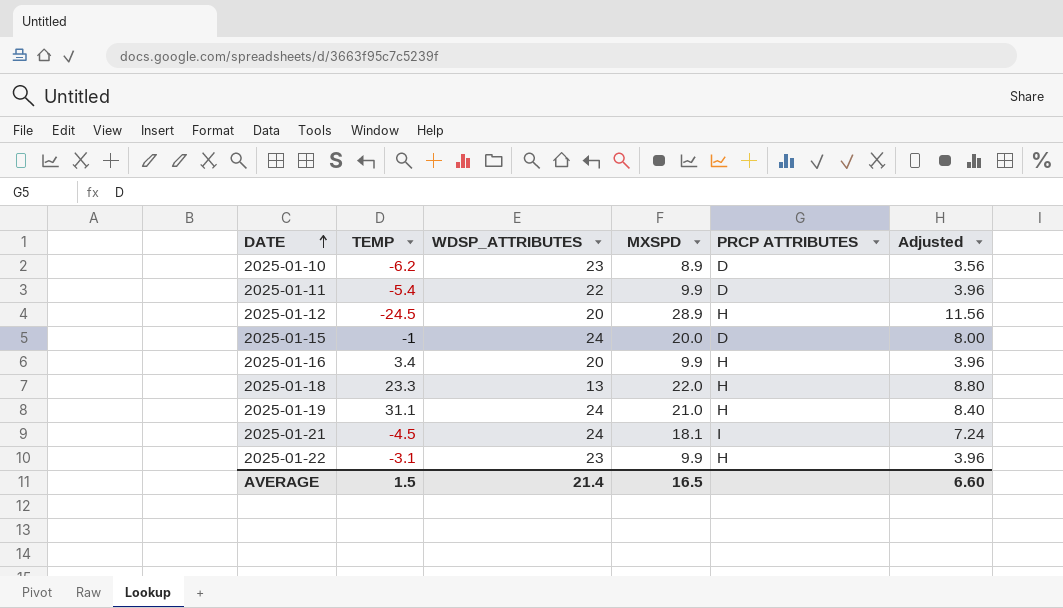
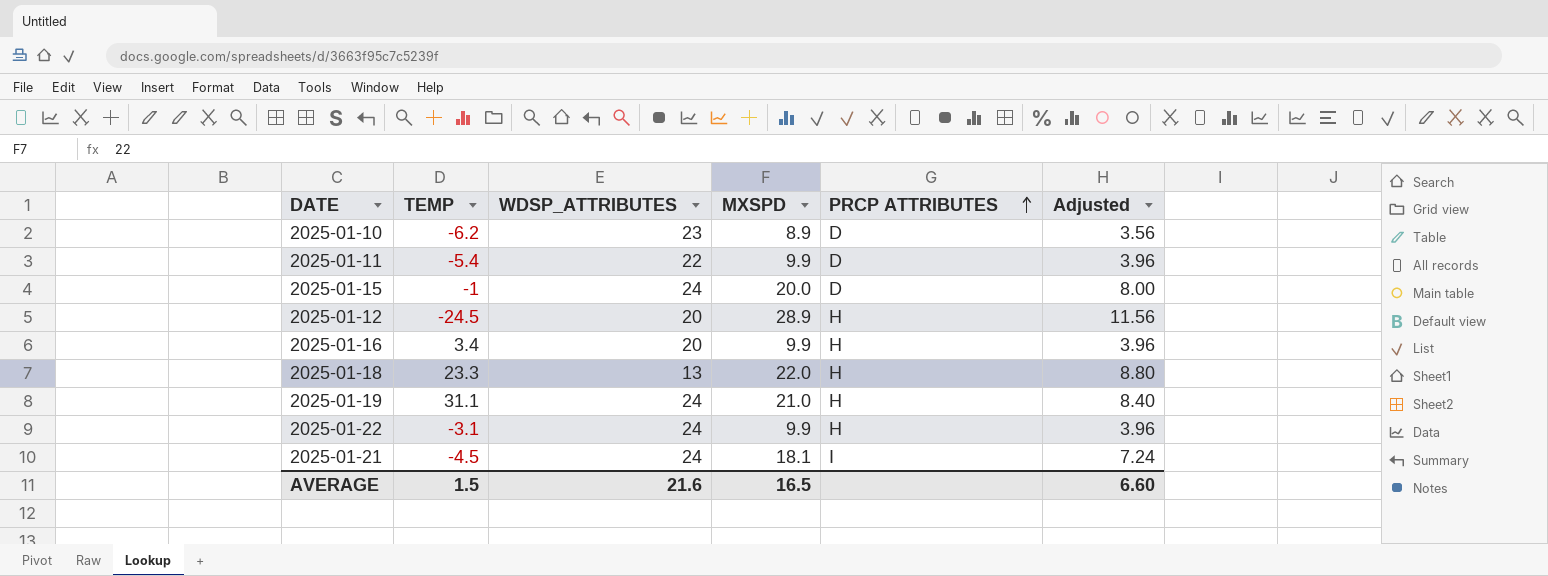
row order: DATE ascending -> PRCP ATTRIBUTES ascending
2025-01-22 | WDSP_ATTRIBUTES: 23 -> 24
AVERAGE | WDSP_ATTRIBUTES: 21.4 -> 21.6

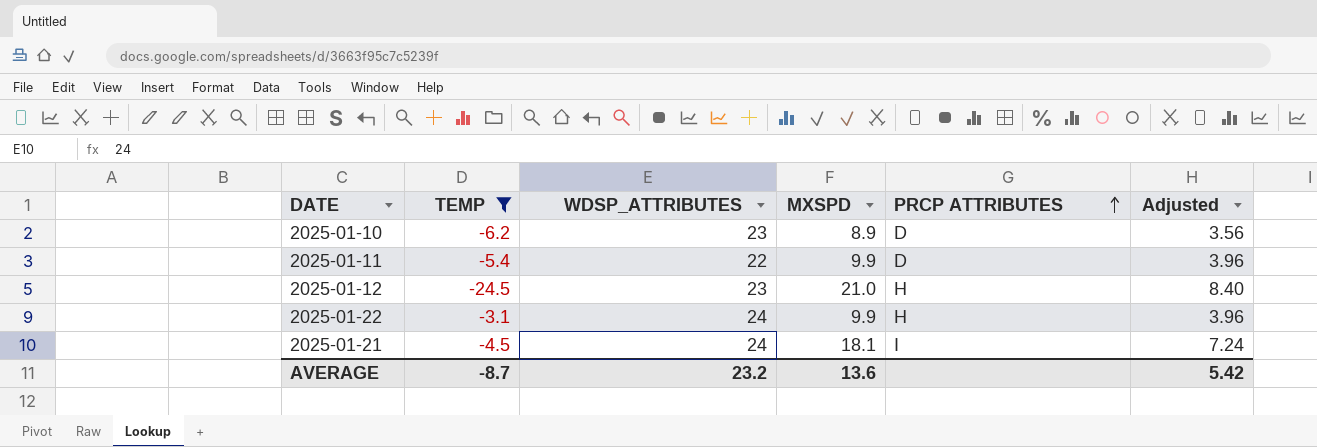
filter: none -> TEMP <= -3.1
2025-01-12 | WDSP_ATTRIBUTES: 20 -> 23
2025-01-12 | MXSPD: 28.9 -> 21.0
2025-01-12 | Adjusted: 11.56 -> 8.40
AVERAGE | TEMP: 1.5 -> -8.7
AVERAGE | WDSP_ATTRIBUTES: 21.6 -> 23.2
AVERAGE | MXSPD: 16.5 -> 13.6
AVERAGE | Adjusted: 6.60 -> 5.42

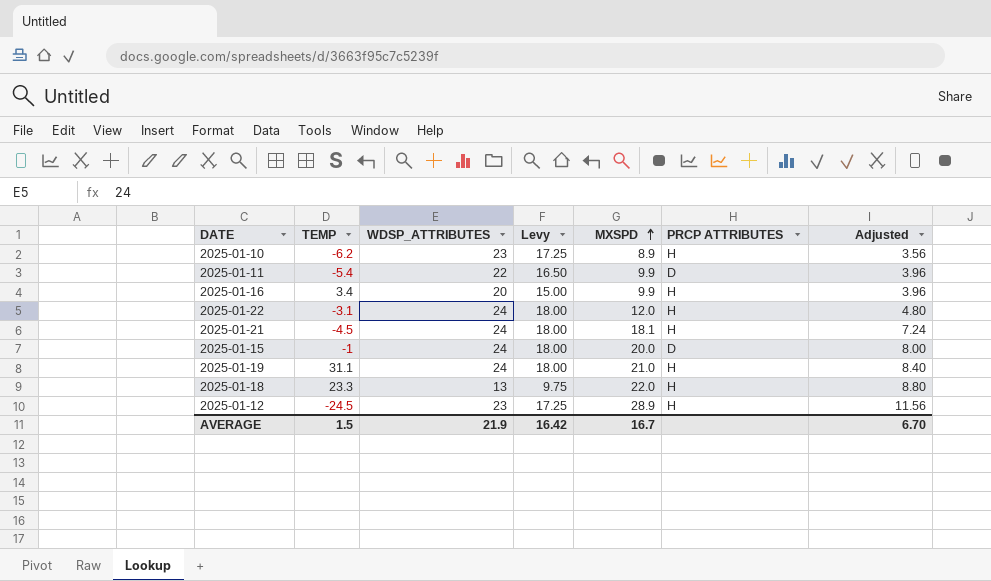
filter: TEMP <= -3.1 -> none
row order: PRCP ATTRIBUTES ascending -> MXSPD ascending
column Levy | formula: none -> [WDSP_ATTRIBUTES] * 0.75
2025-01-10 | PRCP ATTRIBUTES: D -> H
2025-01-22 | MXSPD: 9.9 -> 12.0
2025-01-22 | Adjusted: 3.96 -> 4.80
2025-01-21 | PRCP ATTRIBUTES: I -> H
2025-01-12 | MXSPD: 21.0 -> 28.9
2025-01-12 | Adjusted: 8.40 -> 11.56
AVERAGE | TEMP: -8.7 -> 1.5
AVERAGE | WDSP_ATTRIBUTES: 23.2 -> 21.9
AVERAGE | MXSPD: 13.6 -> 16.7
AVERAGE | Adjusted: 5.42 -> 6.70

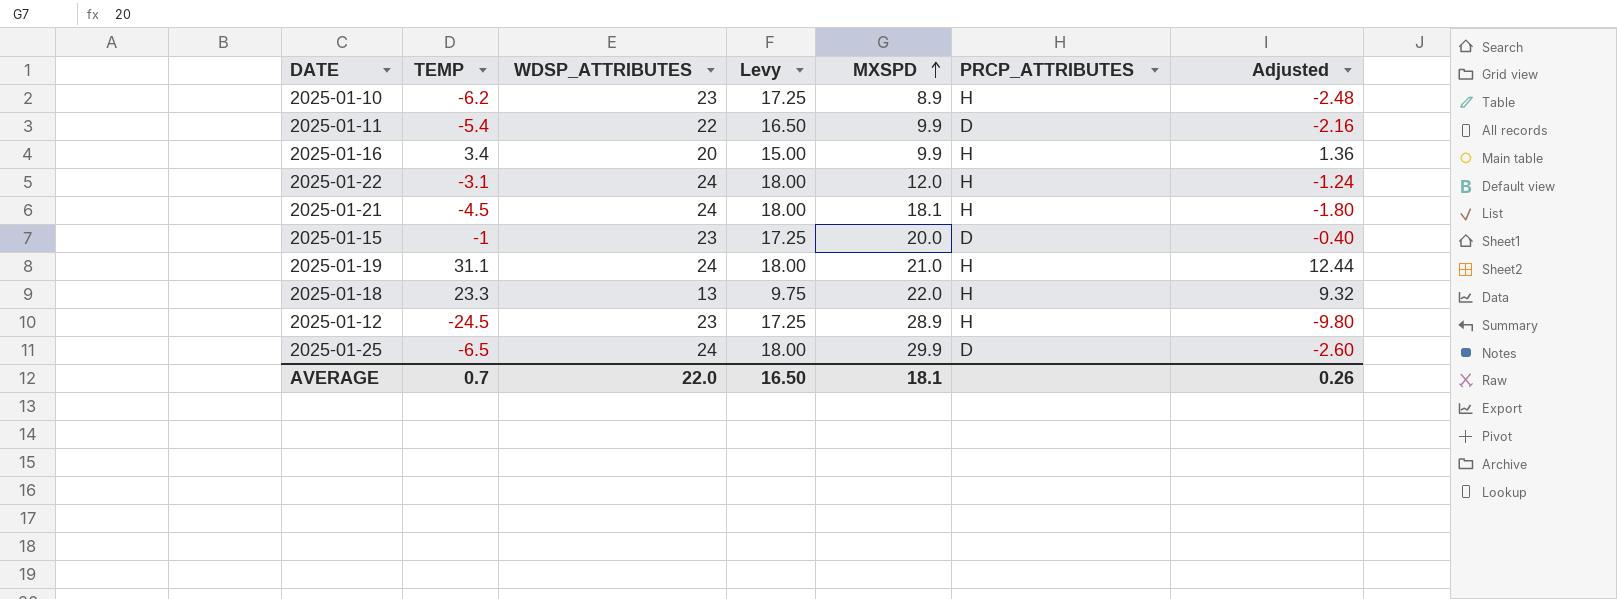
column name: PRCP ATTRIBUTES -> PRCP_ATTRIBUTES
column Adjusted | formula: [MXSPD] * 0.4 -> [TEMP] * 0.4
2025-01-15 | WDSP_ATTRIBUTES: 24 -> 23
2025-01-15 | Levy: 18.00 -> 17.25
row 2025-01-25: none -> -6.5 | 24 | 18.00 | 29.9 | D | -2.60
AVERAGE | TEMP: 1.5 -> 0.7
AVERAGE | WDSP_ATTRIBUTES: 21.9 -> 22.0
AVERAGE | Levy: 16.42 -> 16.50
AVERAGE | MXSPD: 16.7 -> 18.1
AVERAGE | Adjusted: 6.70 -> 0.26

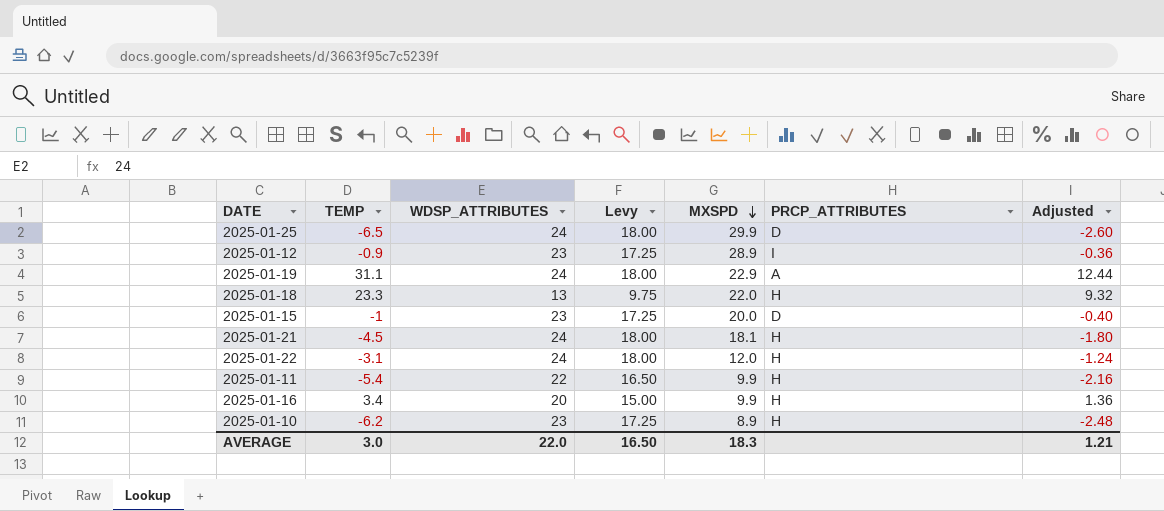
row order: MXSPD ascending -> MXSPD descending
2025-01-12 | TEMP: -24.5 -> -0.9
2025-01-12 | PRCP_ATTRIBUTES: H -> I
2025-01-12 | Adjusted: -9.80 -> -0.36
2025-01-19 | MXSPD: 21.0 -> 22.9
2025-01-19 | PRCP_ATTRIBUTES: H -> A
2025-01-11 | PRCP_ATTRIBUTES: D -> H
AVERAGE | TEMP: 0.7 -> 3.0
AVERAGE | MXSPD: 18.1 -> 18.3
AVERAGE | Adjusted: 0.26 -> 1.21

